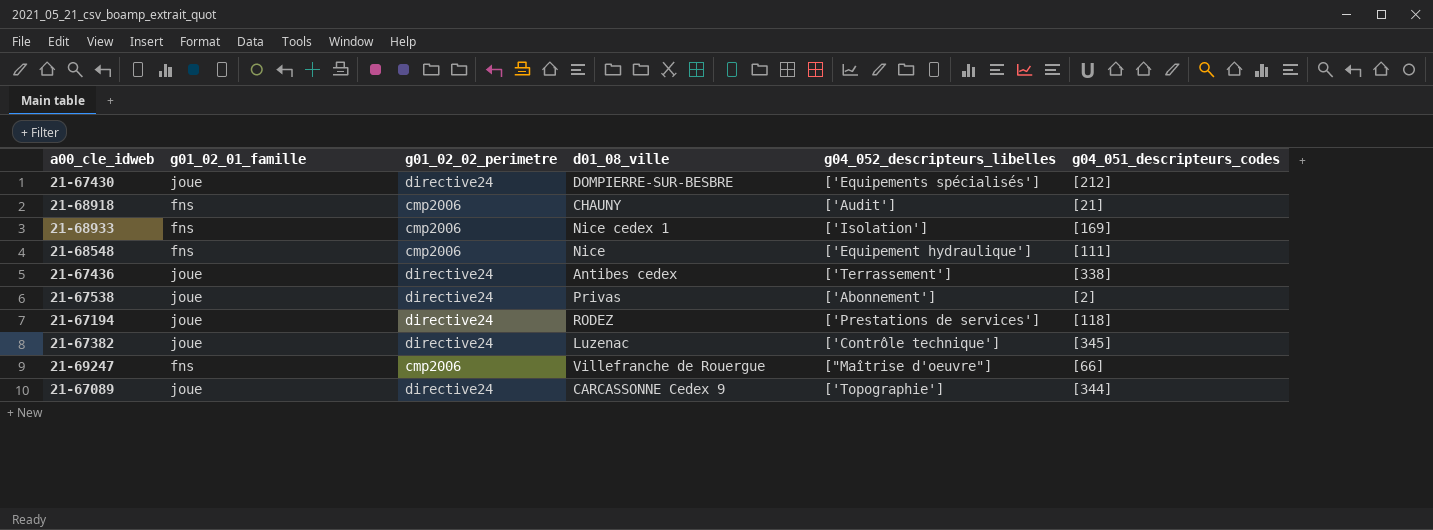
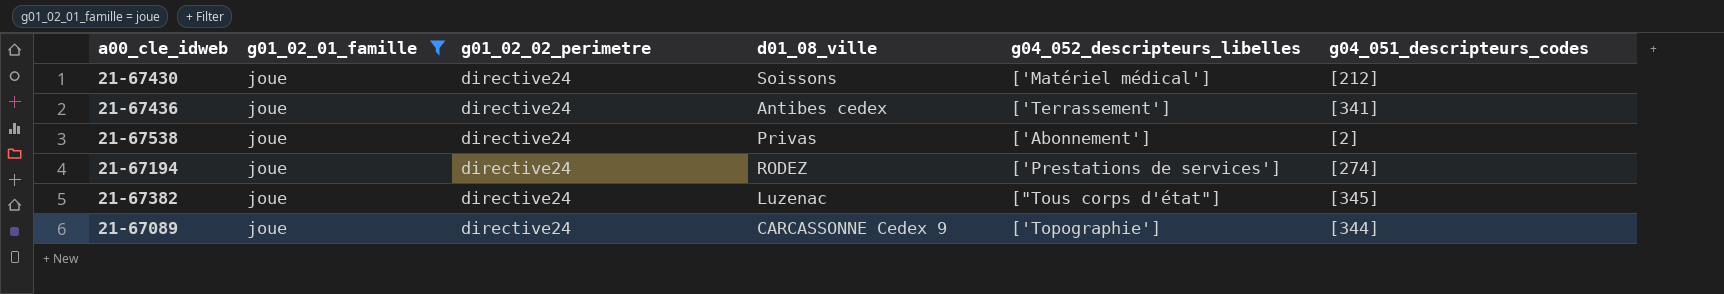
filter: none -> g01_02_01_famille = joue
21-67430 | d01_08_ville: DOMPIERRE-SUR-BESBRE -> Soissons
21-67430 | g04_052_descripteurs_libelles: ['Equipements spécialisés'] -> ['Matériel médical']
21-67436 | g04_051_descripteurs_codes: [338] -> [341]
21-67194 | g04_051_descripteurs_codes: [118] -> [274]
21-67382 | g04_052_descripteurs_libelles: ['Contrôle technique'] -> ["Tous corps d'état"]

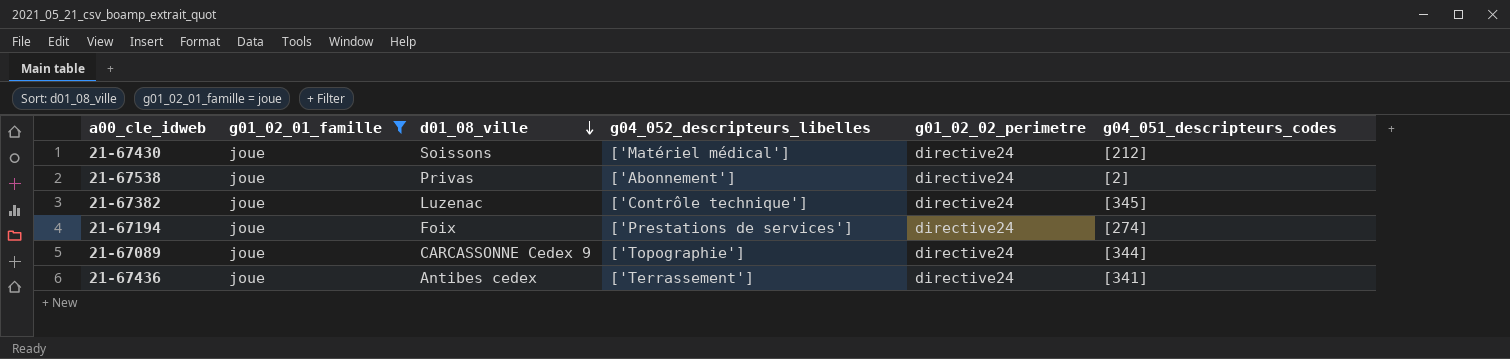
row order: none -> d01_08_ville descending
column g01_02_02_perimetre | position: 3 -> 5
21-67382 | g04_052_descripteurs_libelles: ["Tous corps d'état"] -> ['Contrôle technique']
21-67194 | d01_08_ville: RODEZ -> Foix

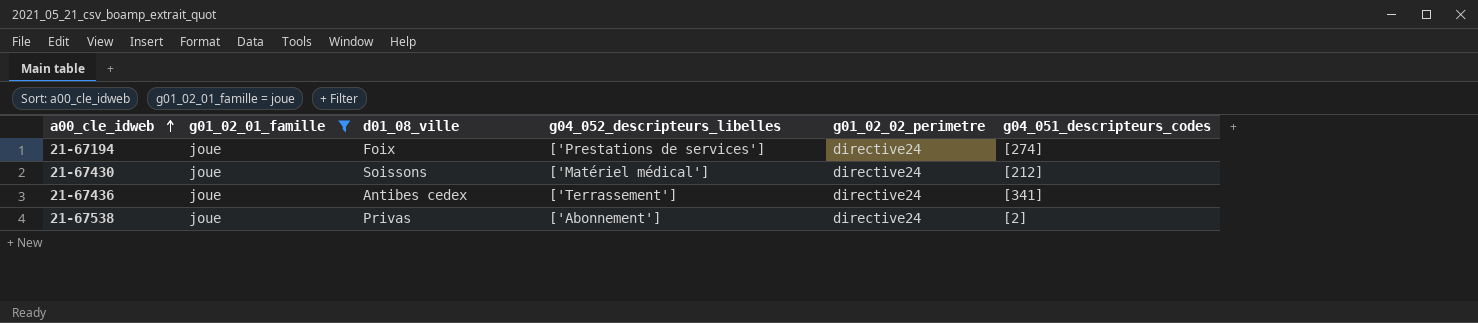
row order: d01_08_ville descending -> a00_cle_idweb ascending
row 21-67382: joue | Luzenac | ['Contrôle technique'] | directive24 | [345] -> none
row 21-67089: joue | CARCASSONNE Cedex 9 | ['Topographie'] | directive24 | [344] -> none

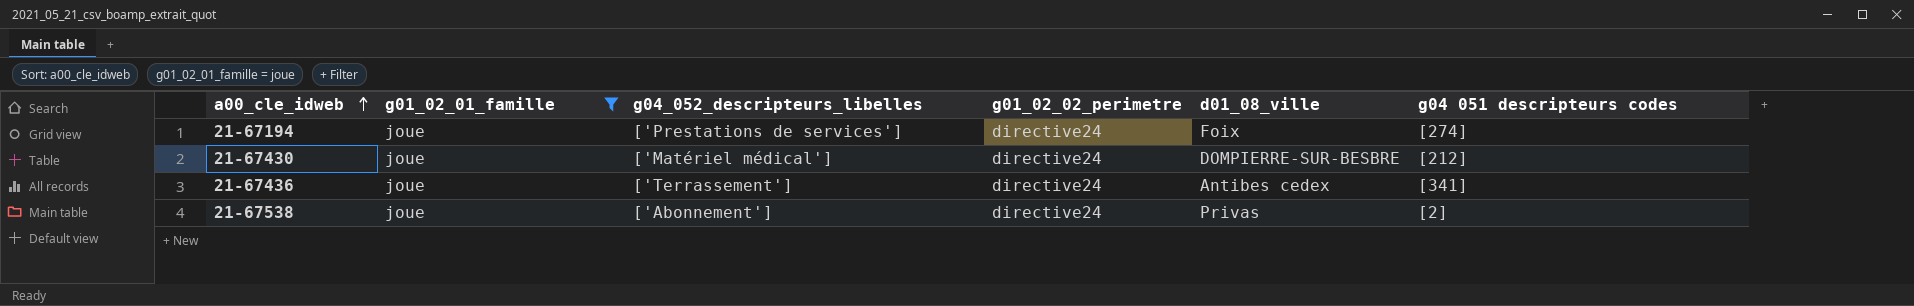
column d01_08_ville | position: 3 -> 5
column name: g04_051_descripteurs_codes -> g04 051 descripteurs codes
21-67430 | d01_08_ville: Soissons -> DOMPIERRE-SUR-BESBRE

